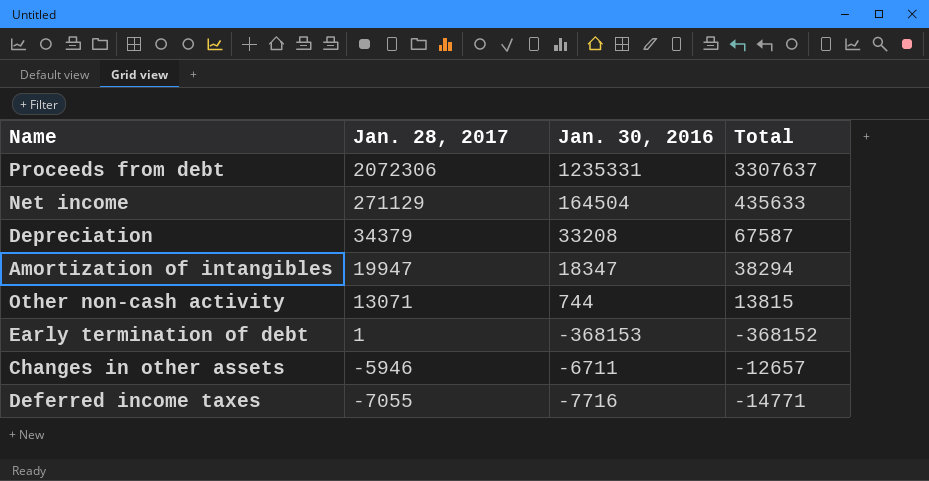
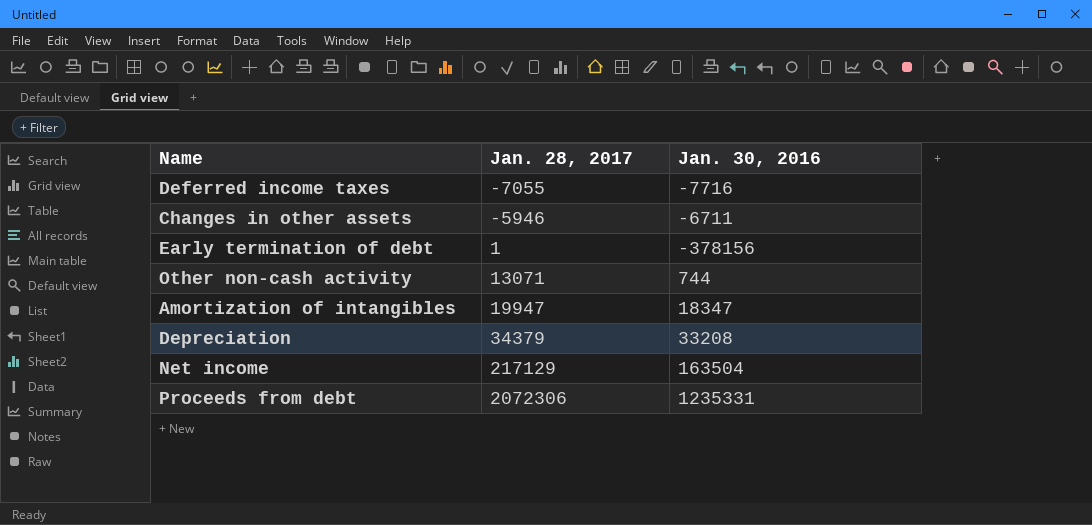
row order: Jan. 28, 2017 descending -> Jan. 28, 2017 ascending
column Total | formula: [Jan. 28, 2017] + [Jan. 30, 2016] -> none
Early termination of debt | Jan. 30, 2016: -368153 -> -378156
Net income | Jan. 28, 2017: 271129 -> 217129
Net income | Jan. 30, 2016: 164504 -> 163504

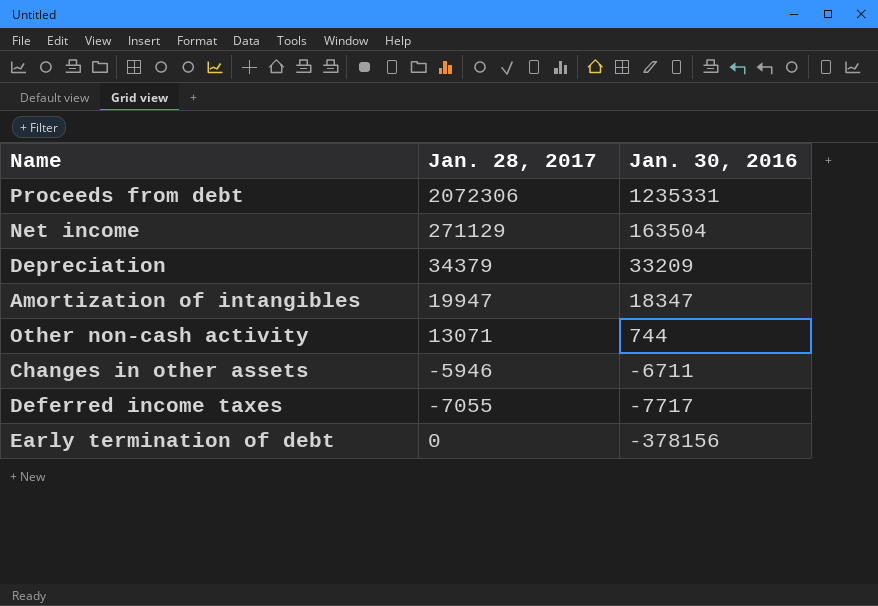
row order: Jan. 28, 2017 ascending -> Jan. 30, 2016 descending
Net income | Jan. 28, 2017: 217129 -> 271129
Depreciation | Jan. 30, 2016: 33208 -> 33209
Deferred income taxes | Jan. 30, 2016: -7716 -> -7717
Early termination of debt | Jan. 28, 2017: 1 -> 0

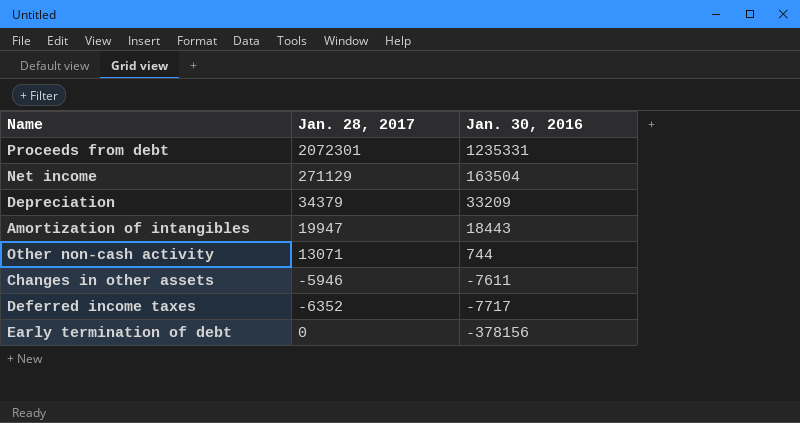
Proceeds from debt | Jan. 28, 2017: 2072306 -> 2072301
Amortization of intangibles | Jan. 30, 2016: 18347 -> 18443
Changes in other assets | Jan. 30, 2016: -6711 -> -7611
Deferred income taxes | Jan. 28, 2017: -7055 -> -6352

